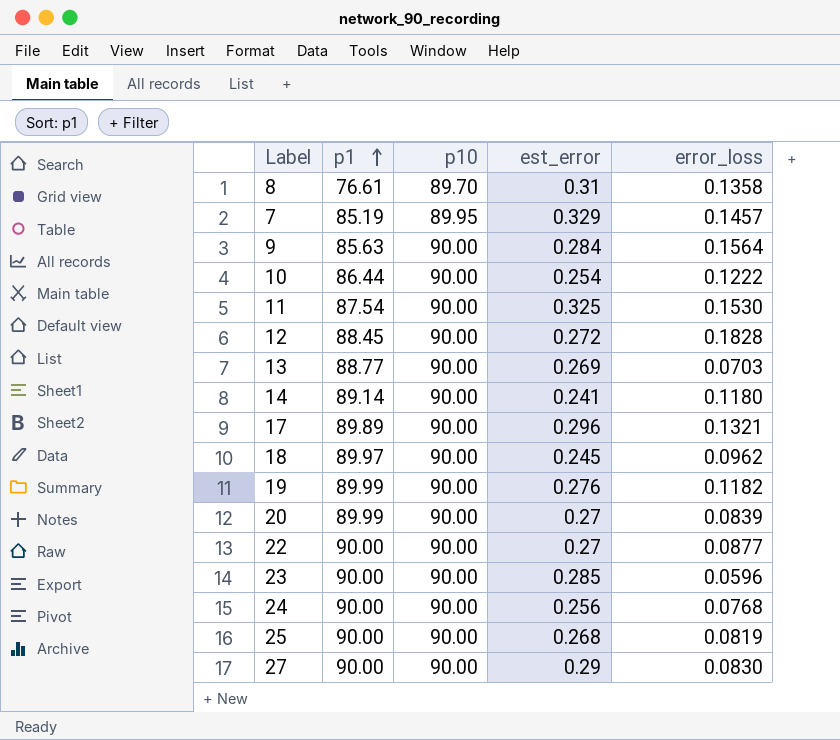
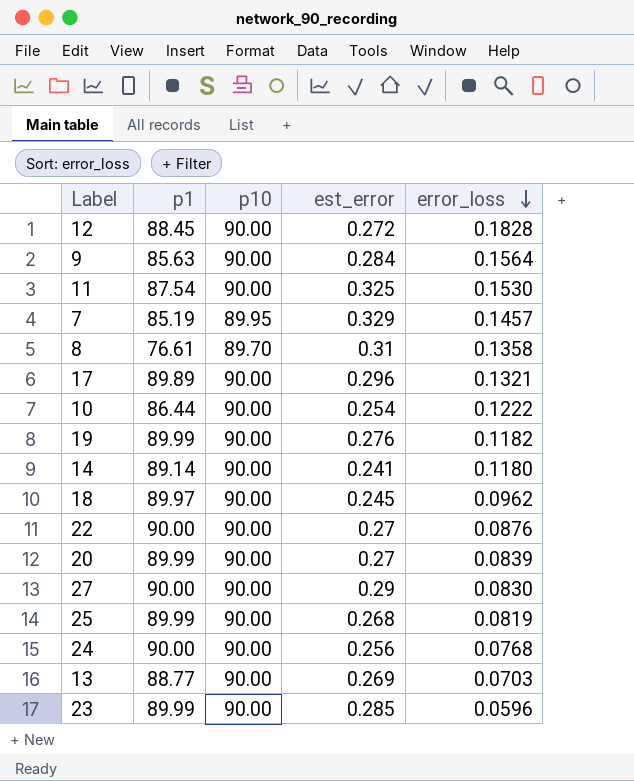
row order: p1 ascending -> error_loss descending
22 | error_loss: 0.0877 -> 0.0876
25 | p1: 90.00 -> 89.99
23 | p1: 90.00 -> 89.99

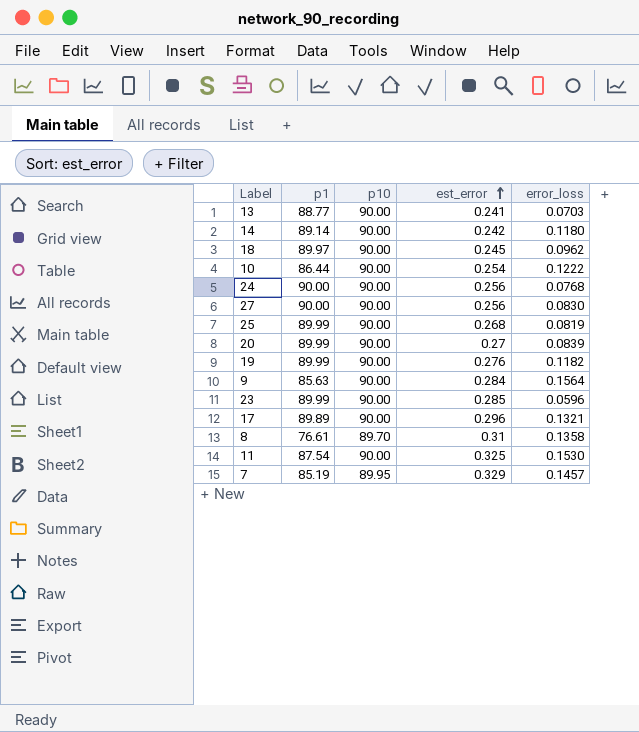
row order: error_loss descending -> est_error ascending
row 12: 88.45 | 90.00 | 0.272 | 0.1828 -> none
row 22: 90.00 | 90.00 | 0.27 | 0.0876 -> none
13 | est_error: 0.269 -> 0.241
14 | est_error: 0.241 -> 0.242
27 | est_error: 0.29 -> 0.256

